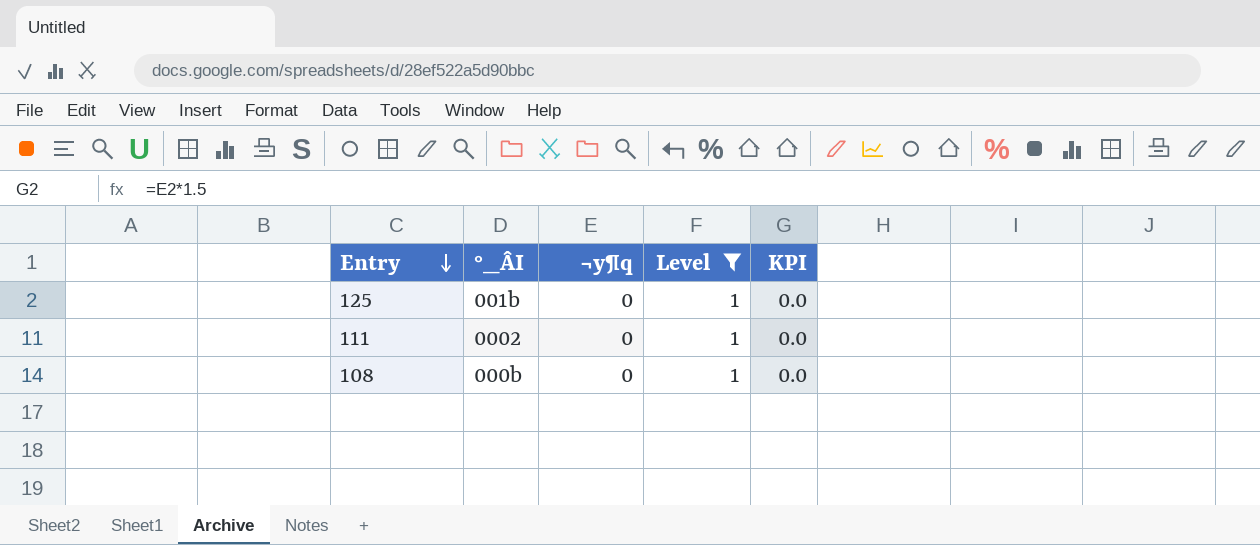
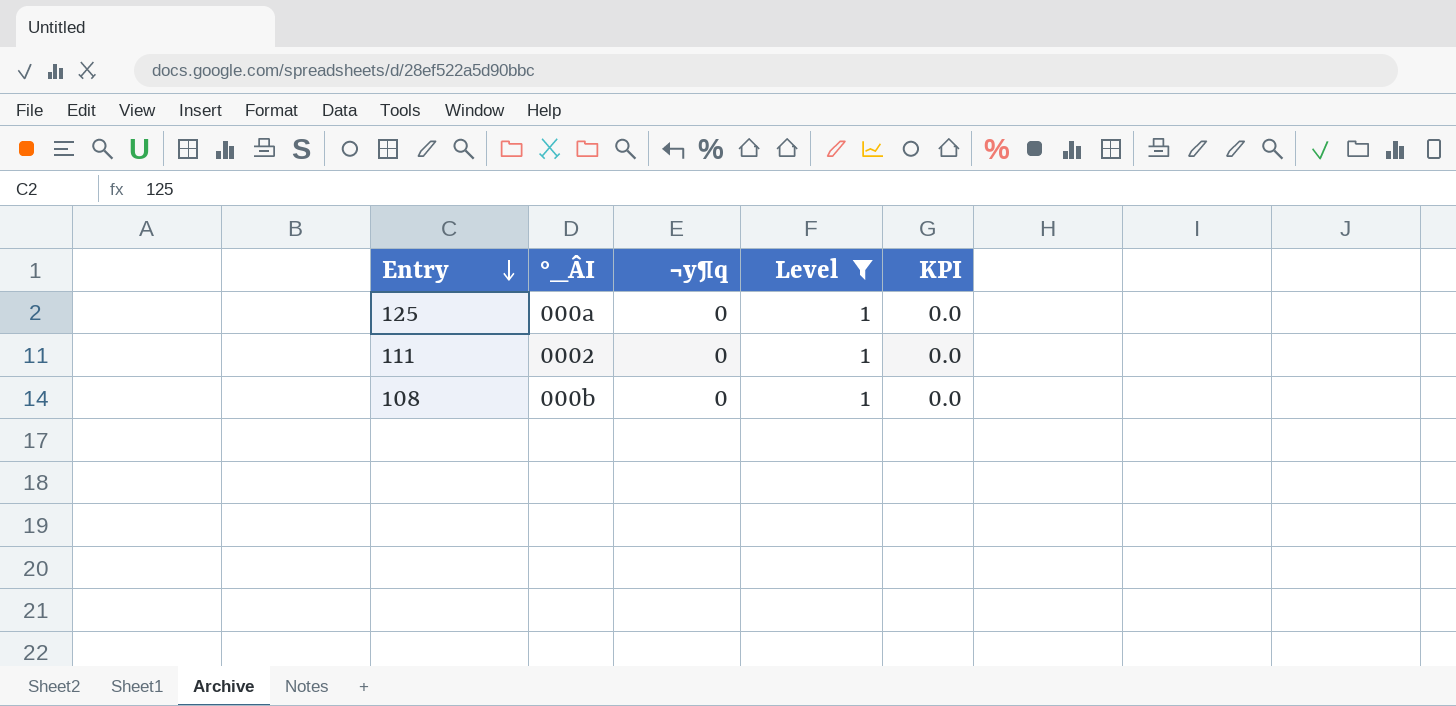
125 | °_ÂI: 001b -> 000a

